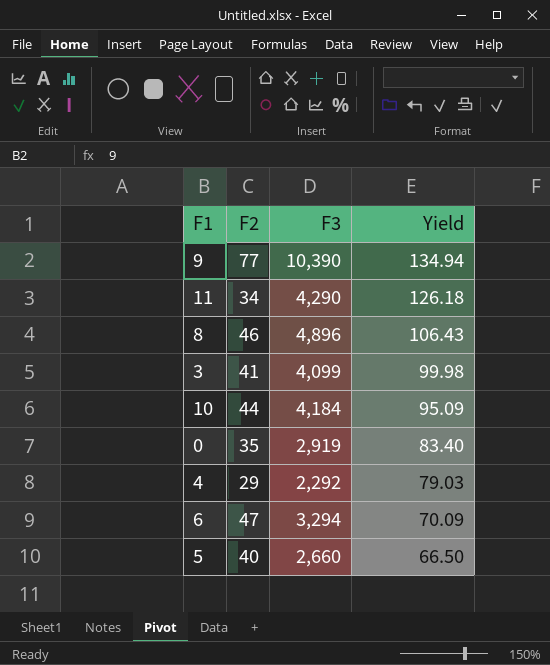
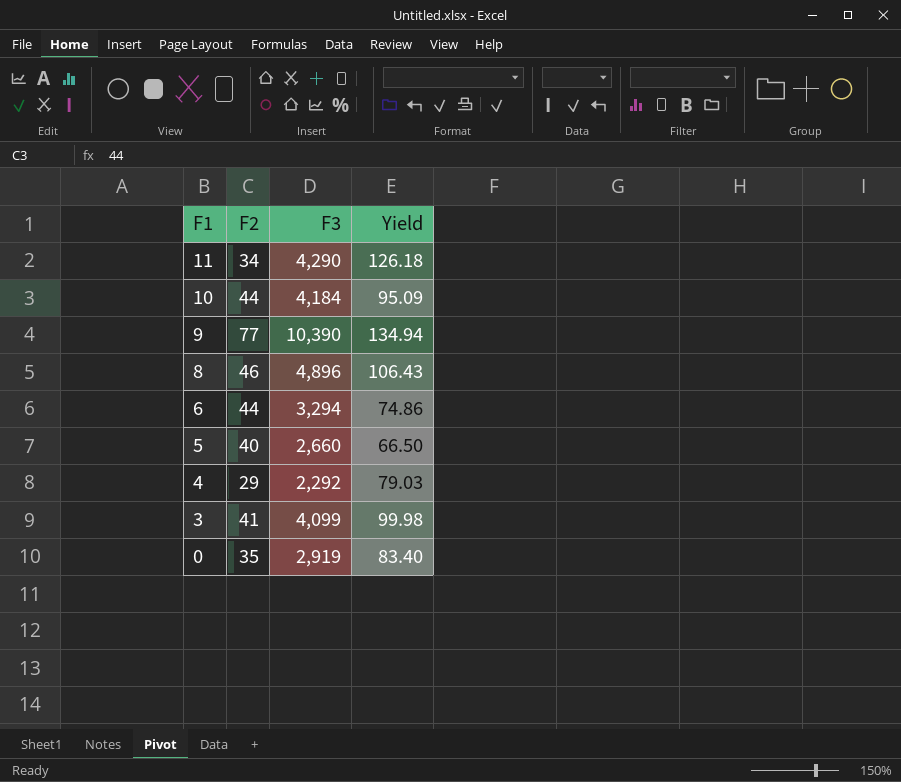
row order: Yield descending -> F1 descending
6 | F2: 47 -> 44
6 | Yield: 70.09 -> 74.86

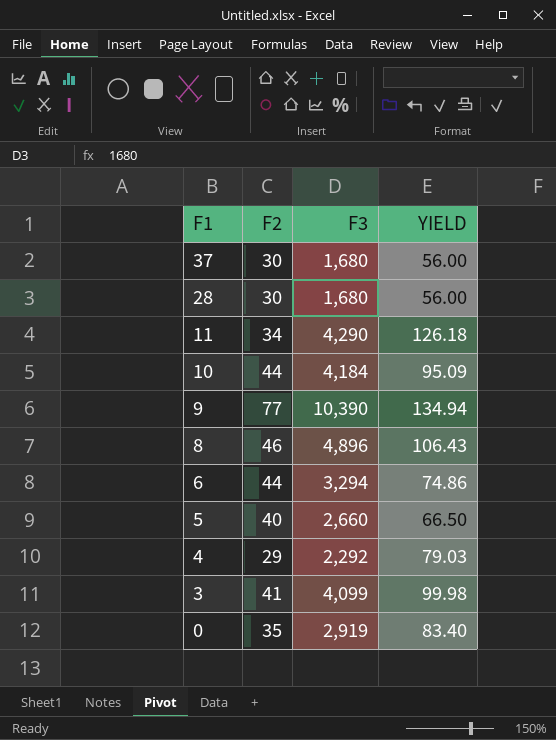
column name: Yield -> YIELD
row 37: none -> 30 | 1,680 | 56.00
row 28: none -> 30 | 1,680 | 56.00

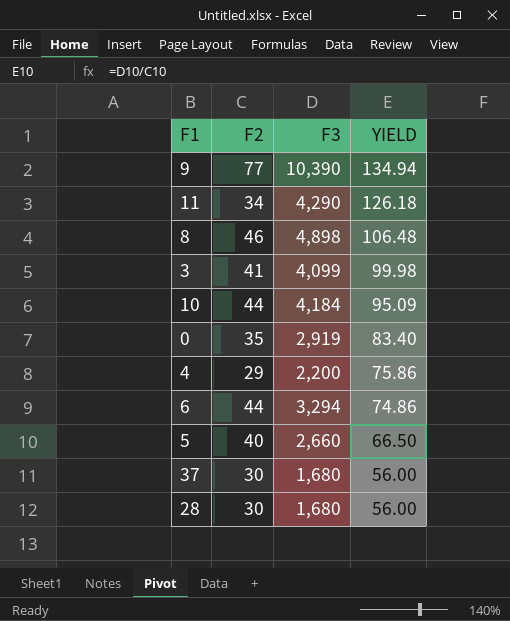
row order: F1 descending -> YIELD descending
8 | F3: 4,896 -> 4,898
8 | YIELD: 106.43 -> 106.48
4 | F3: 2,292 -> 2,200
4 | YIELD: 79.03 -> 75.86

